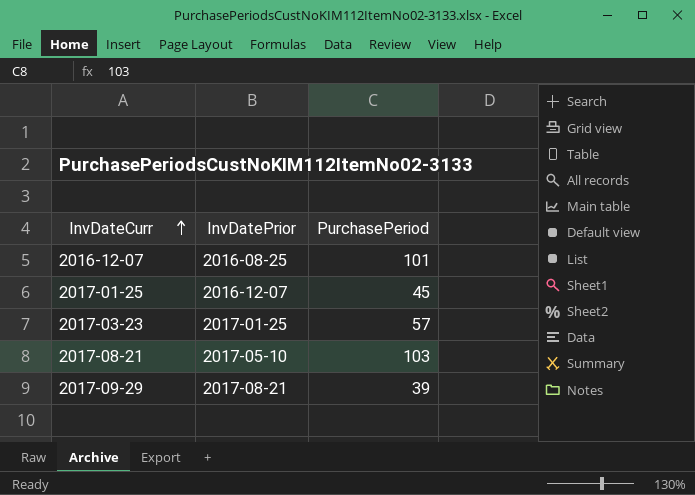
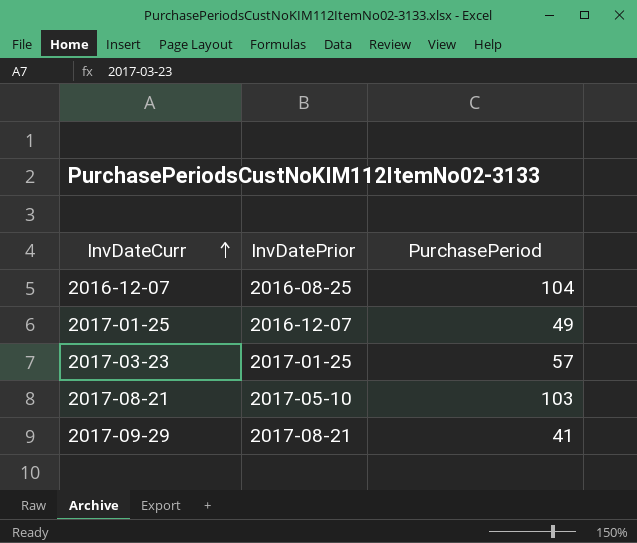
2016-12-07 | PurchasePeriod: 101 -> 104
2017-01-25 | PurchasePeriod: 45 -> 49
2017-09-29 | PurchasePeriod: 39 -> 41

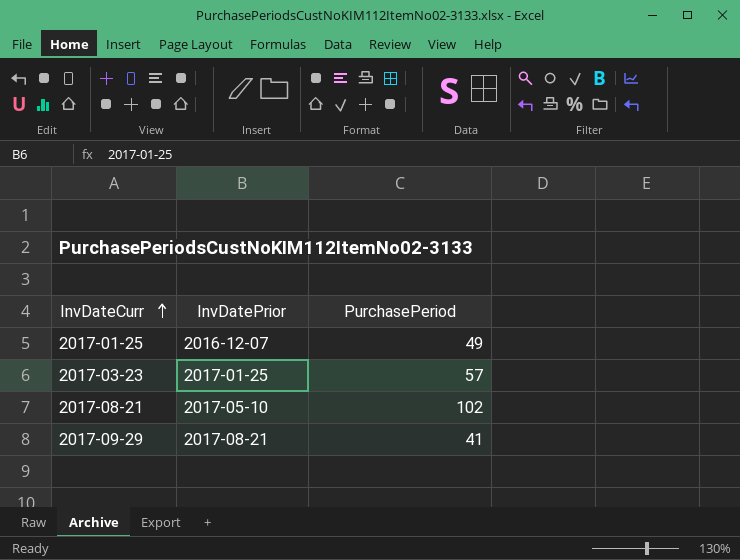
row 2016-12-07: 2016-08-25 | 104 -> none
2017-08-21 | PurchasePeriod: 103 -> 102

